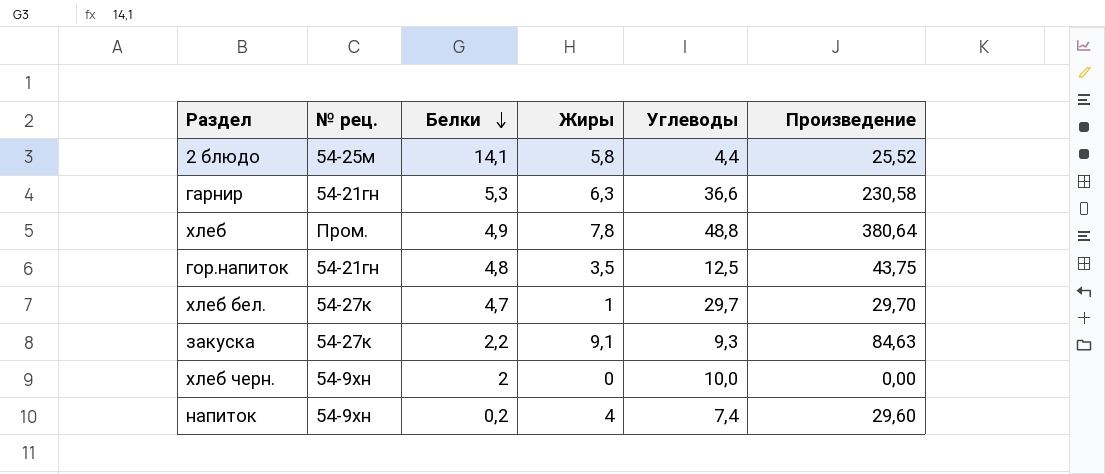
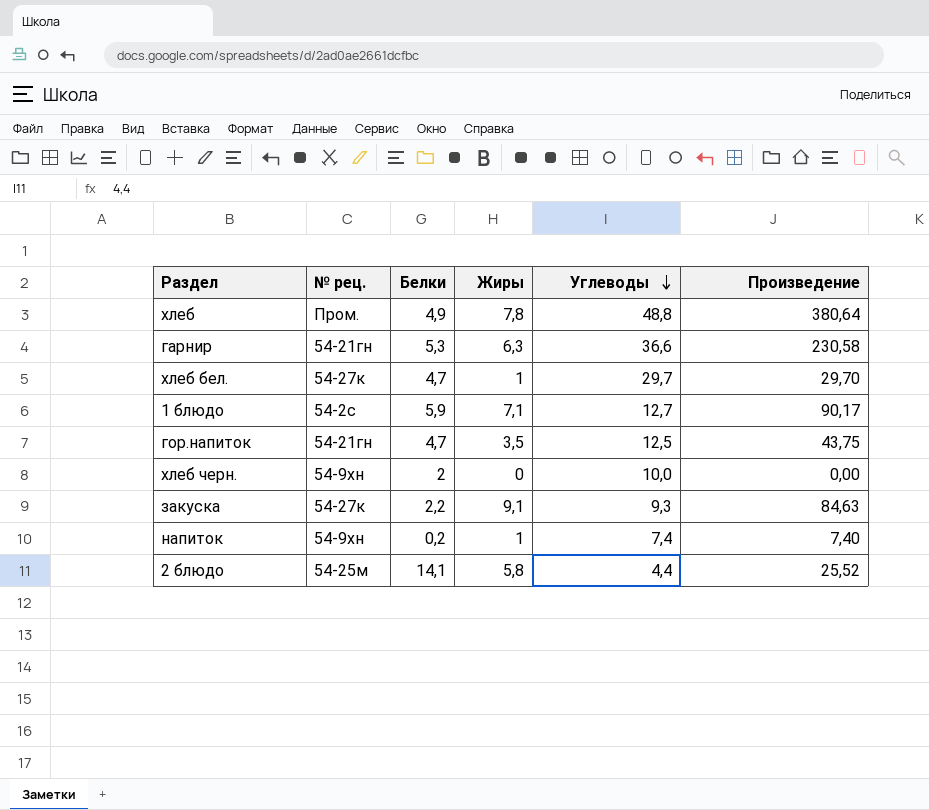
row order: Белки descending -> Углеводы descending
row 1 блюдо: none -> 54-2с | 5,9 | 7,1 | 12,7 | 90,17
гор.напиток | Белки: 4,8 -> 4,7
напиток | Жиры: 4 -> 1
напиток | Произведение: 29,60 -> 7,40

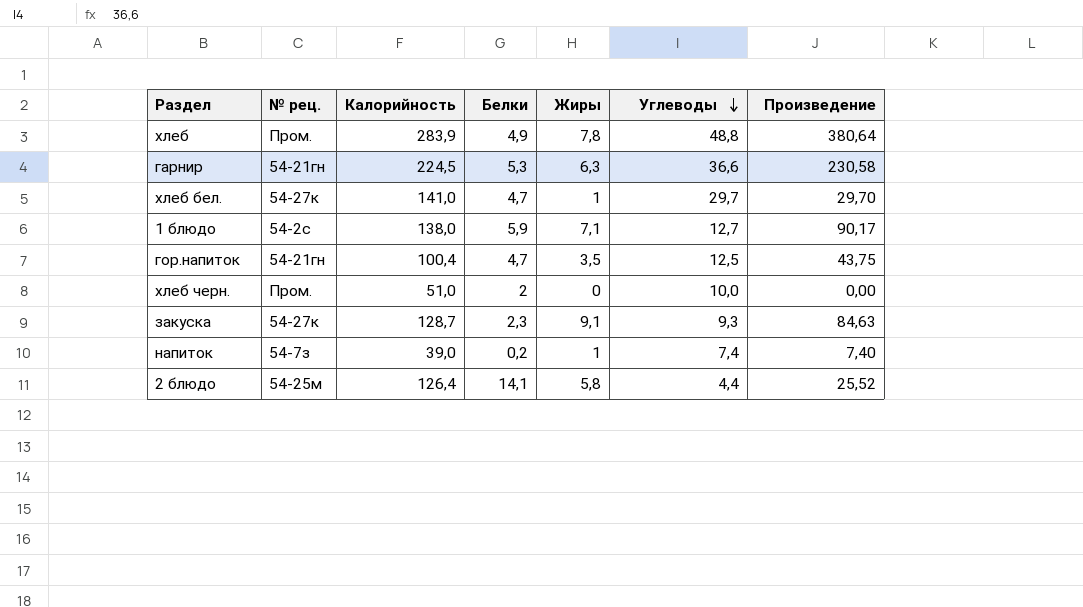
column Калорийность | position: none -> 3
хлеб черн. | № рец.: 54-9хн -> Пром.
закуска | Белки: 2,2 -> 2,3
напиток | № рец.: 54-9хн -> 54-7з

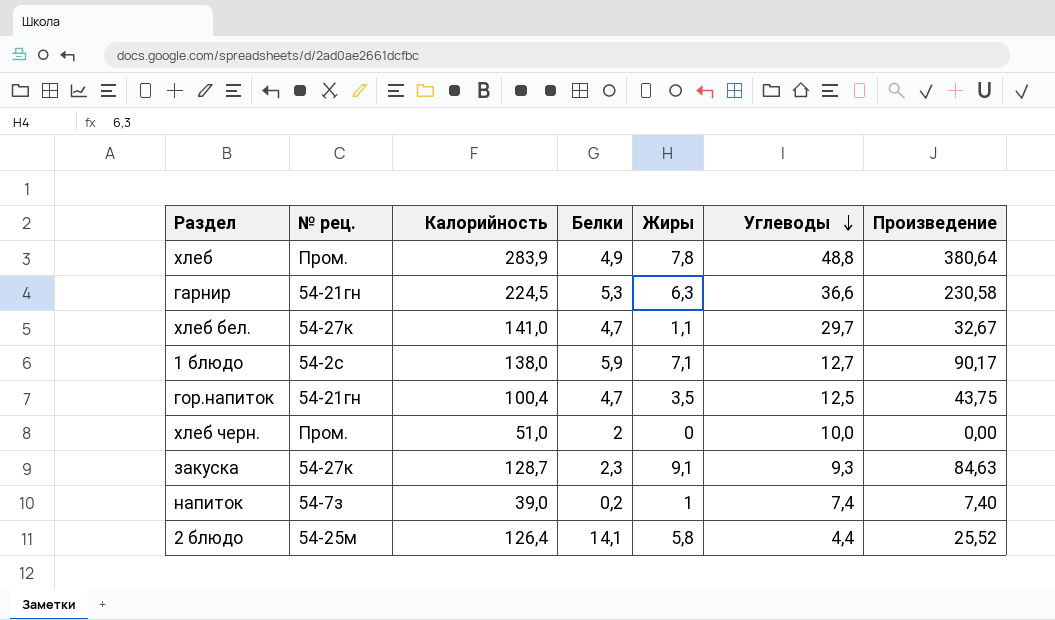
хлеб бел. | Жиры: 1 -> 1,1
хлеб бел. | Произведение: 29,70 -> 32,67

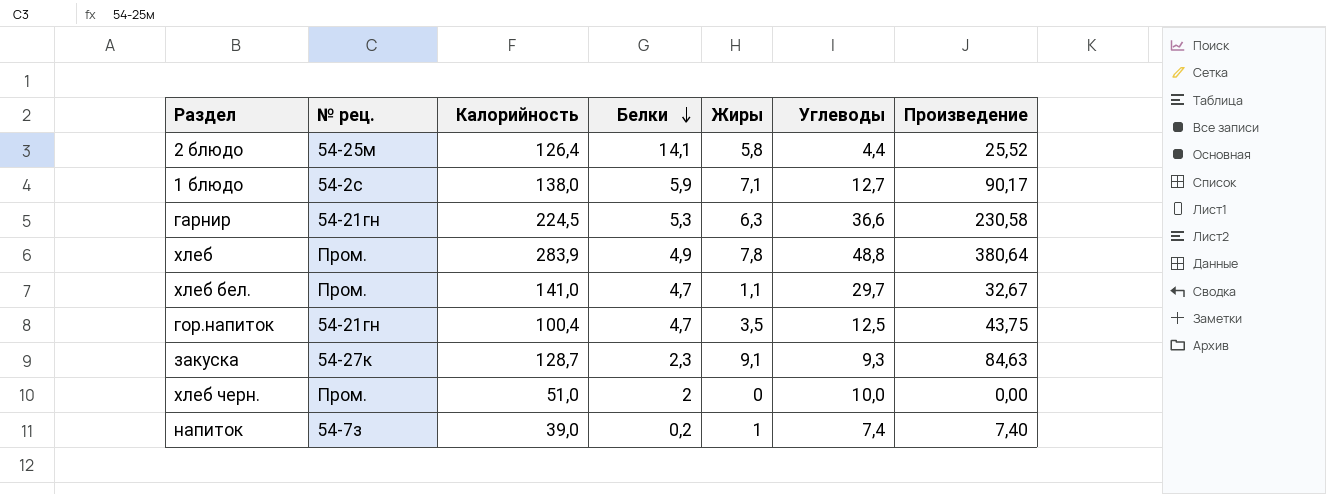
row order: Углеводы descending -> Белки descending
хлеб бел. | № рец.: 54-27к -> Пром.

